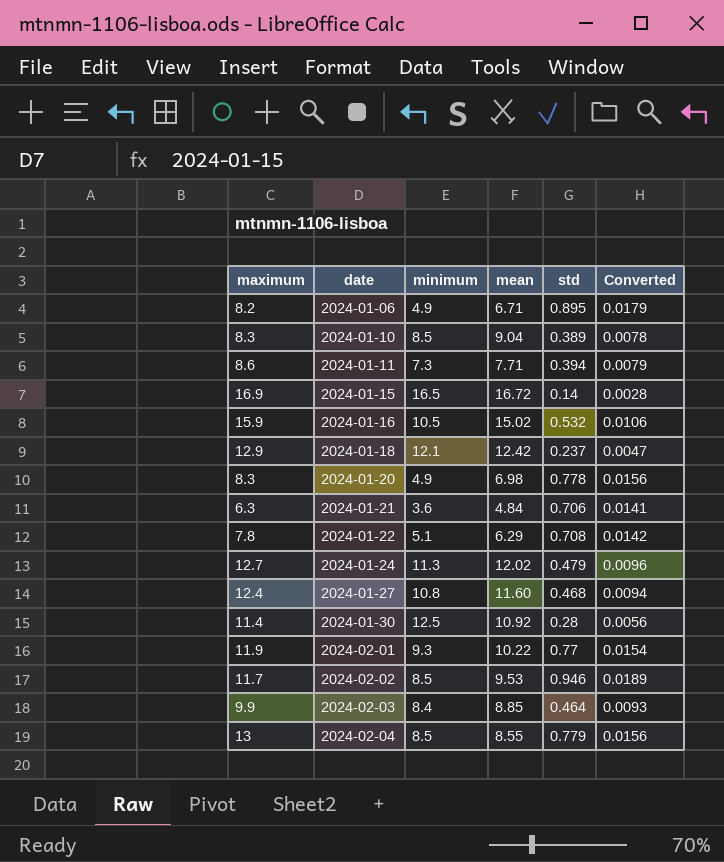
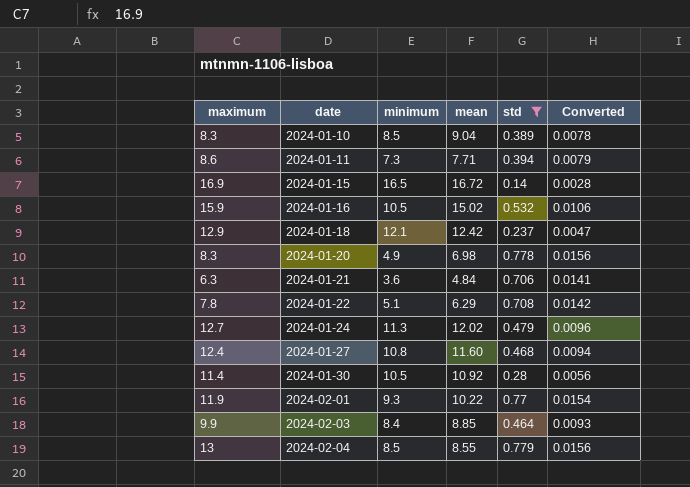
filter: none -> std <= 0.779
2024-01-30 | minimum: 12.5 -> 10.5

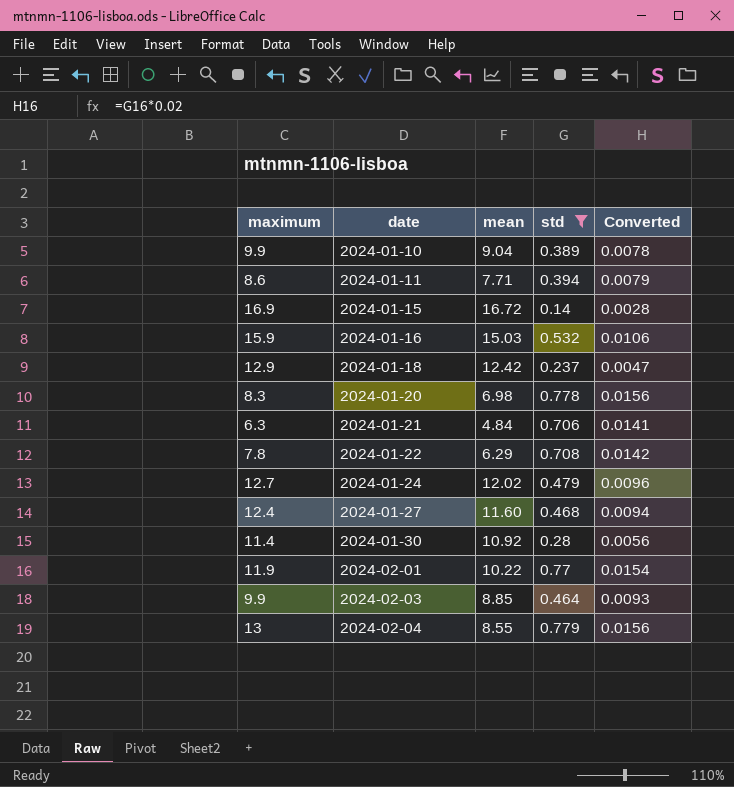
column minimum | position: 3 -> none
2024-01-10 | maximum: 8.3 -> 9.9
2024-01-16 | mean: 15.02 -> 15.03

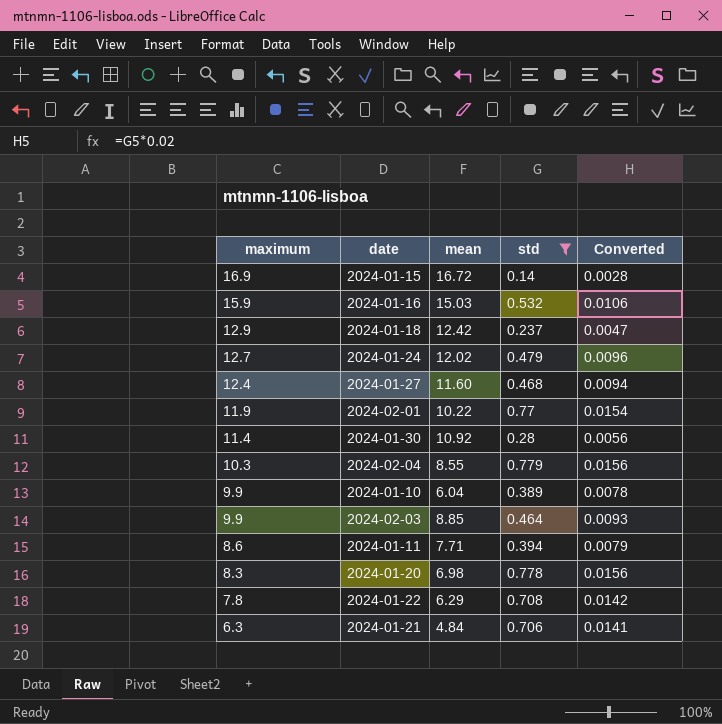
row order: date ascending -> maximum descending
2024-02-04 | maximum: 13 -> 10.3
2024-01-10 | mean: 9.04 -> 6.04

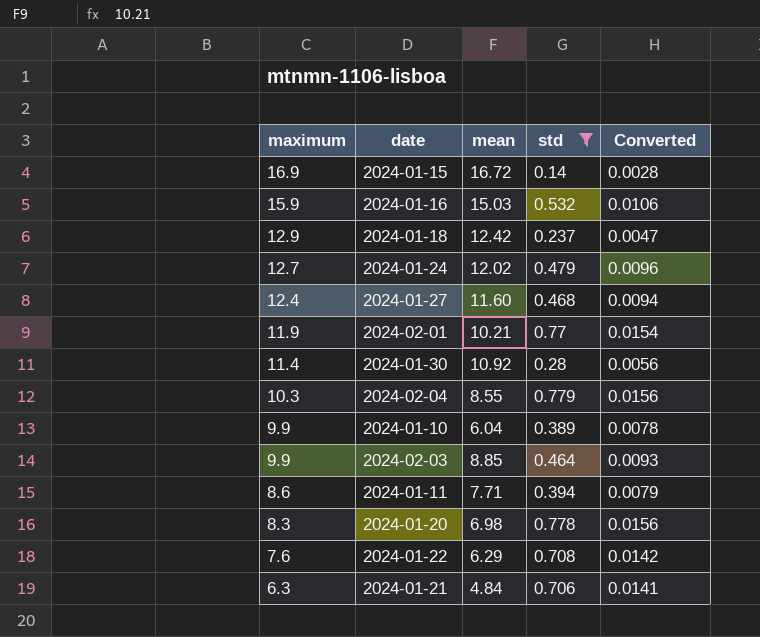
2024-02-01 | mean: 10.22 -> 10.21
2024-01-22 | maximum: 7.8 -> 7.6

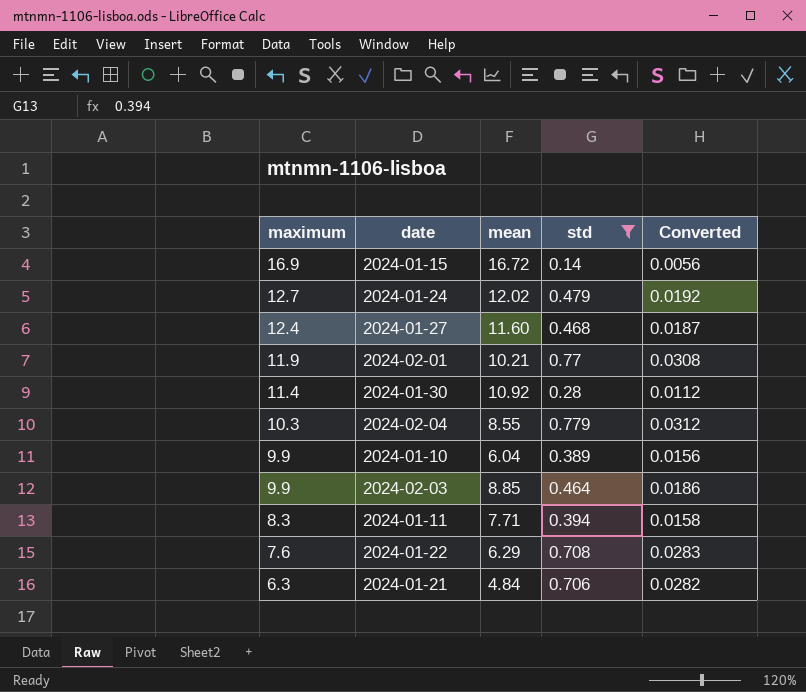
column Converted | formula: [std] * 0.02 -> [std] * 0.04
row 2024-01-16: 15.9 | 15.03 | 0.532 | 0.0106 -> none
row 2024-01-18: 12.9 | 12.42 | 0.237 | 0.0047 -> none
row 2024-01-20: 8.3 | 6.98 | 0.778 | 0.0156 -> none
2024-01-11 | maximum: 8.6 -> 8.3

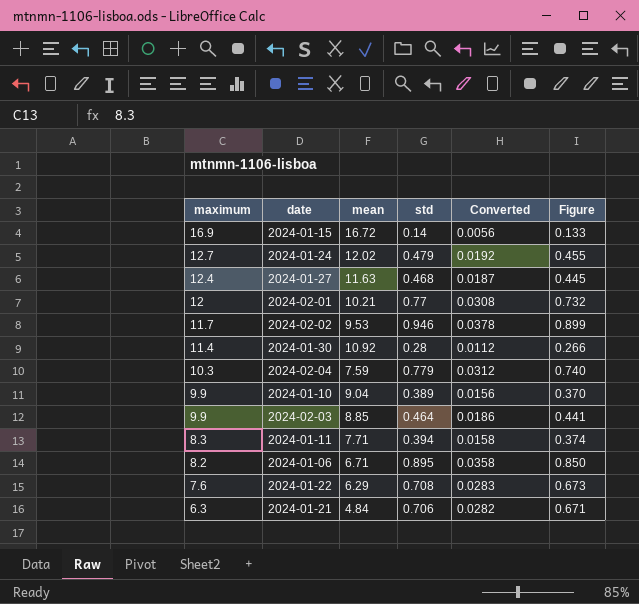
filter: std <= 0.779 -> none
column Figure | formula: none -> [std] * 0.95
2024-01-27 | mean: 11.60 -> 11.63
2024-02-01 | maximum: 11.9 -> 12
2024-02-04 | mean: 8.55 -> 7.59
2024-01-10 | mean: 6.04 -> 9.04

